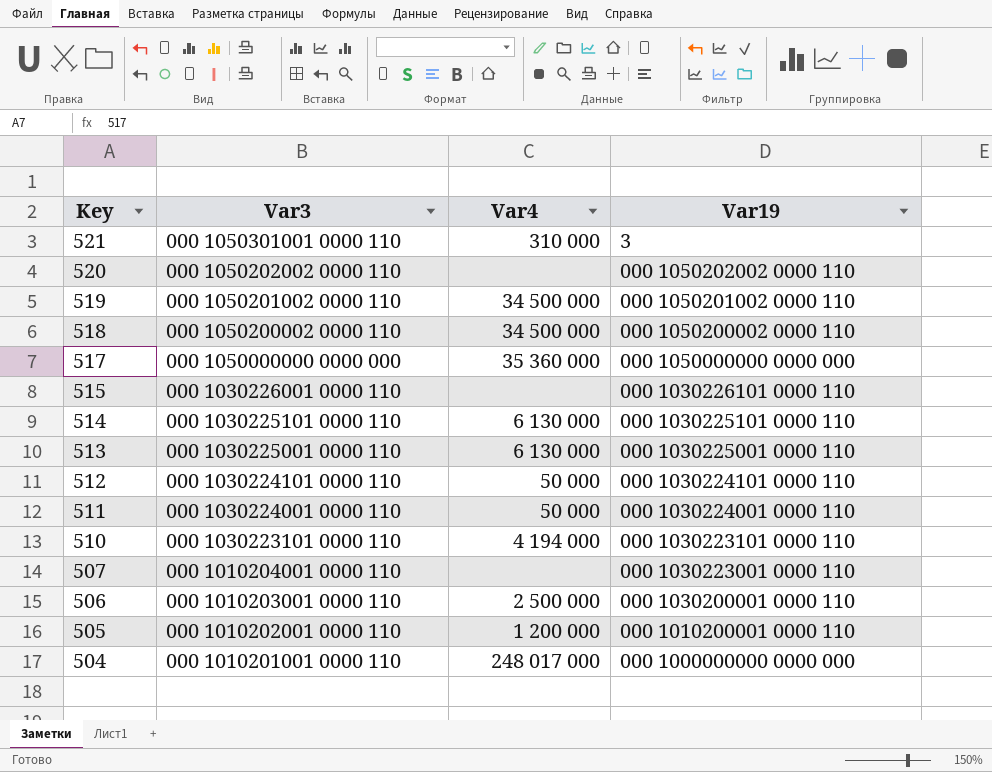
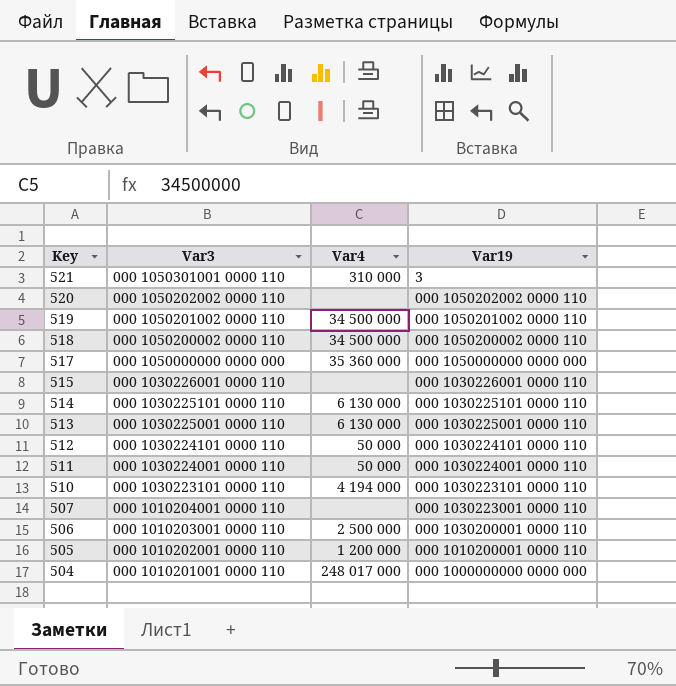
515 | Var19: 000 1030226101 0000 110 -> 000 1030226001 0000 110

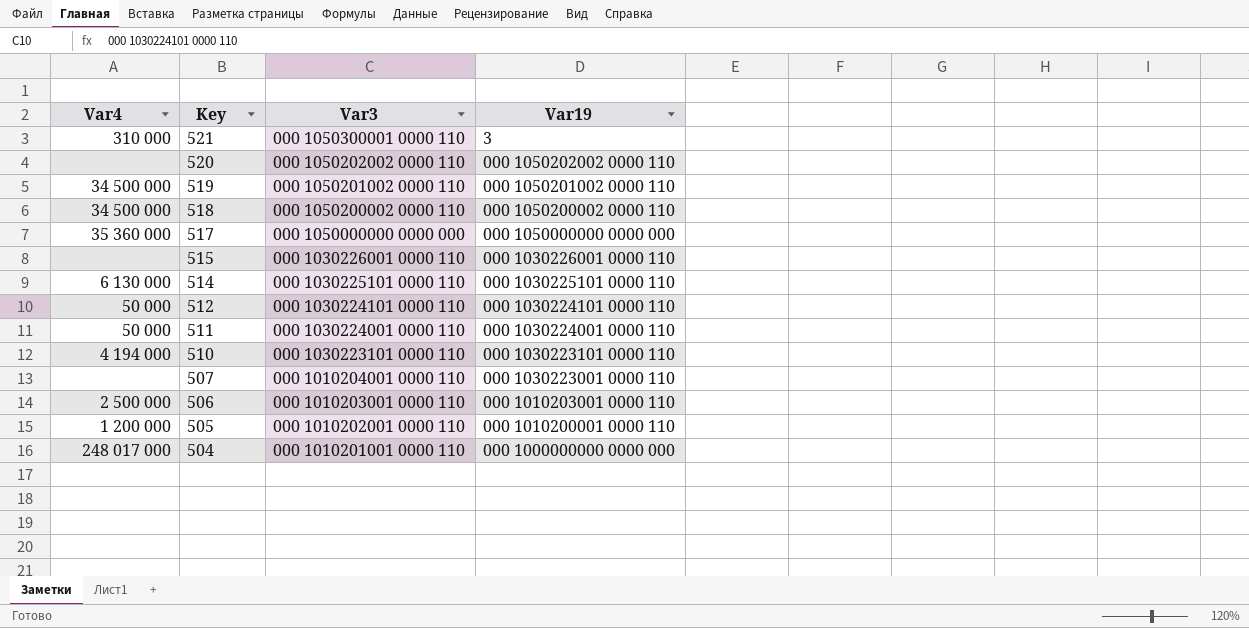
column Var4 | position: 3 -> 1
row 513: 000 1030225001 0000 110 | 6 130 000 | 000 1030225001 0000 110 -> none
521 | Var3: 000 1050301001 0000 110 -> 000 1050300001 0000 110
506 | Var19: 000 1030200001 0000 110 -> 000 1010203001 0000 110

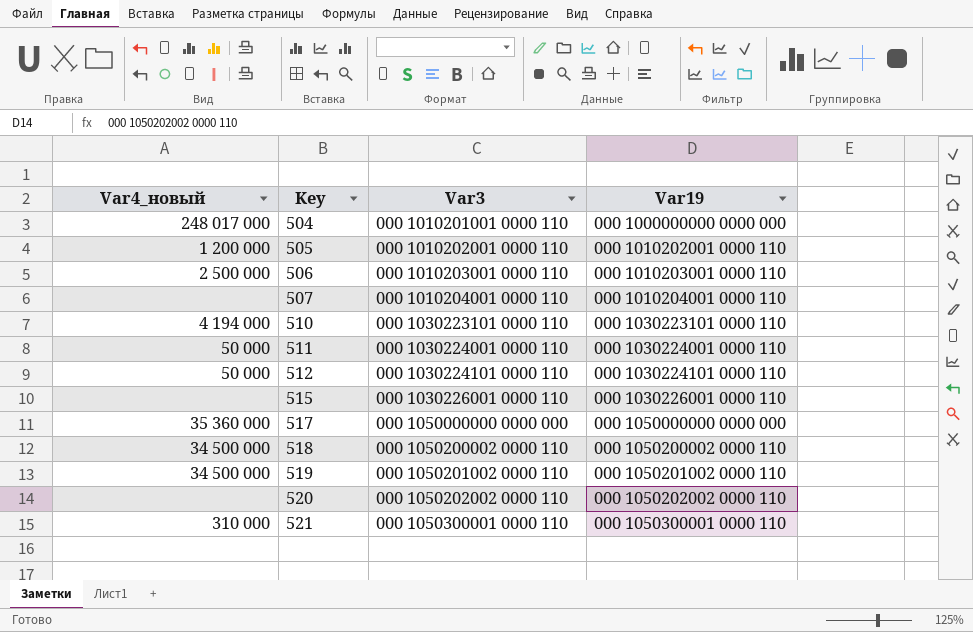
row order: Key descending -> Key ascending
column name: Var4 -> Var4_новый
row 514: 6 130 000 | 000 1030225101 0000 110 | 000 1030225101 0000 110 -> none
505 | Var19: 000 1010200001 0000 110 -> 000 1010202001 0000 110
507 | Var19: 000 1030223001 0000 110 -> 000 1010204001 0000 110
521 | Var19: 3 -> 000 1050300001 0000 110

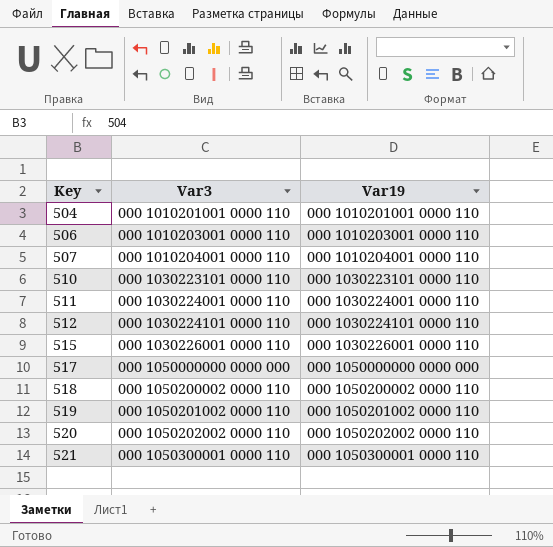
column Var4_новый | position: 1 -> none
row 505: 1 200 000 | 000 1010202001 0000 110 | 000 1010202001 0000 110 -> none
504 | Var19: 000 1000000000 0000 000 -> 000 1010201001 0000 110

